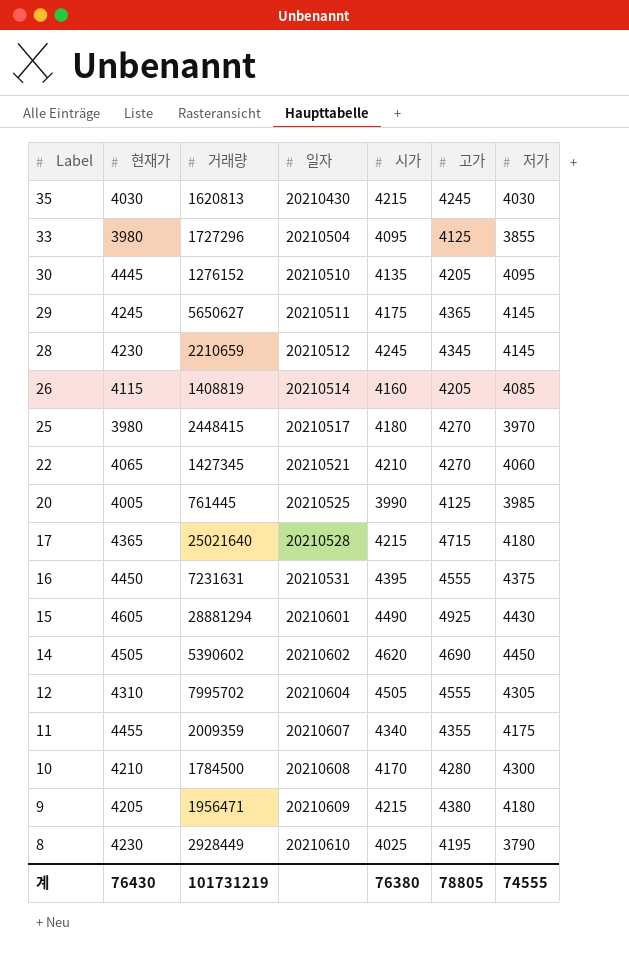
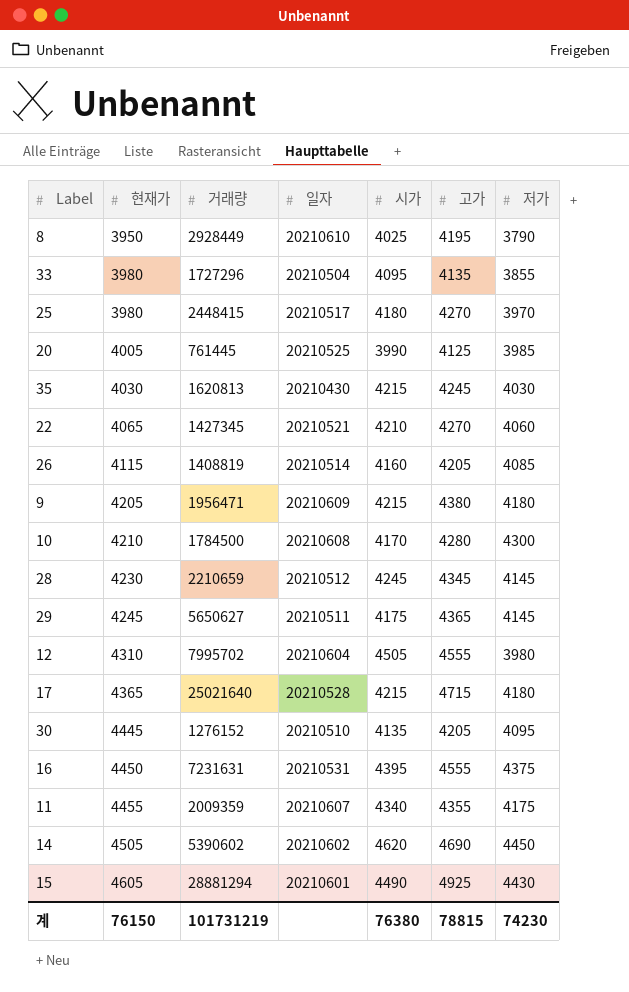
row order: Label descending -> 현재가 ascending
8 | 현재가: 4230 -> 3950
33 | 고가: 4125 -> 4135
12 | 저가: 4305 -> 3980
계 | 현재가: 76430 -> 76150
계 | 고가: 78805 -> 78815
계 | 저가: 74555 -> 74230

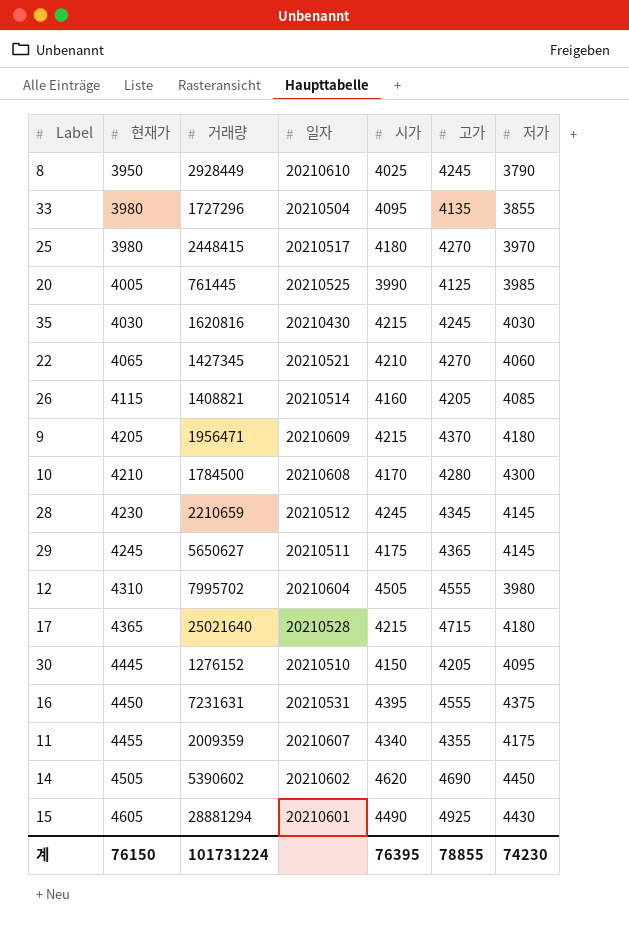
8 | 고가: 4195 -> 4245
35 | 거래량: 1620813 -> 1620816
26 | 거래량: 1408819 -> 1408821
9 | 고가: 4380 -> 4370
30 | 시가: 4135 -> 4150
계 | 거래량: 101731219 -> 101731224
계 | 시가: 76380 -> 76395
계 | 고가: 78815 -> 78855

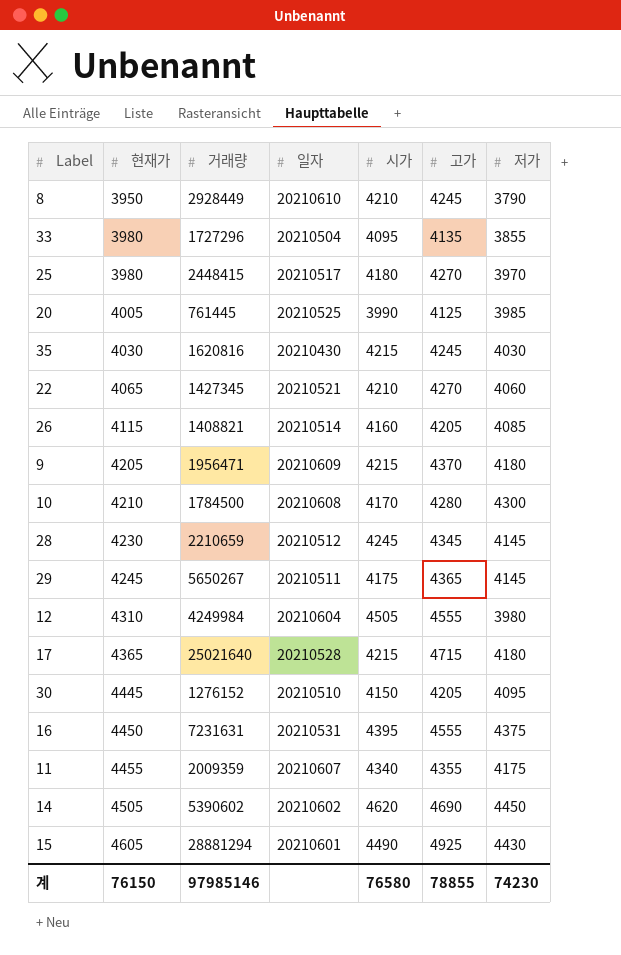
8 | 시가: 4025 -> 4210
29 | 거래량: 5650627 -> 5650267
12 | 거래량: 7995702 -> 4249984
계 | 거래량: 101731224 -> 97985146
계 | 시가: 76395 -> 76580

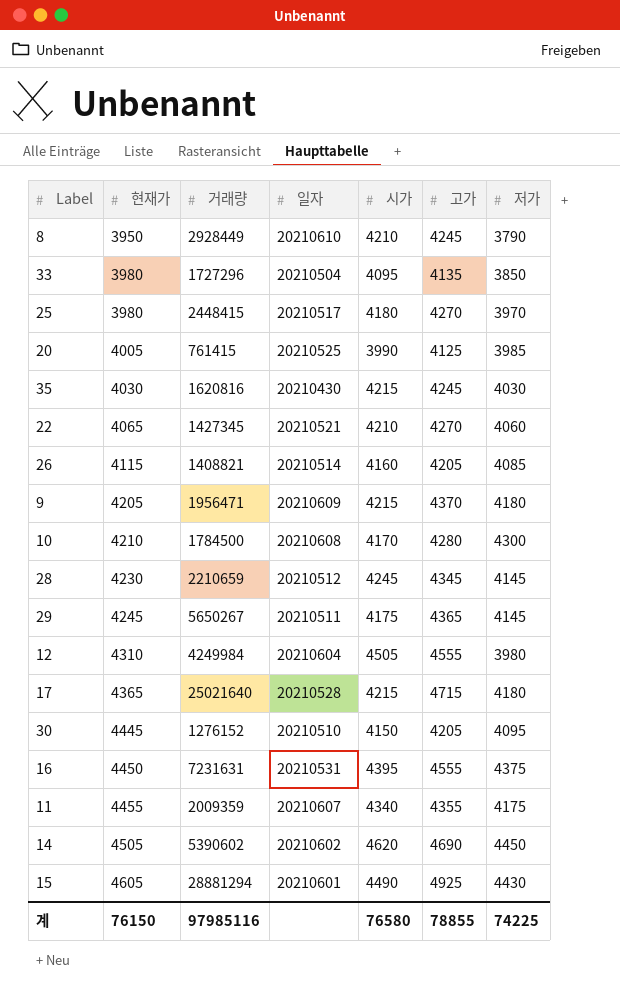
33 | 저가: 3855 -> 3850
20 | 거래량: 761445 -> 761415
계 | 거래량: 97985146 -> 97985116
계 | 저가: 74230 -> 74225

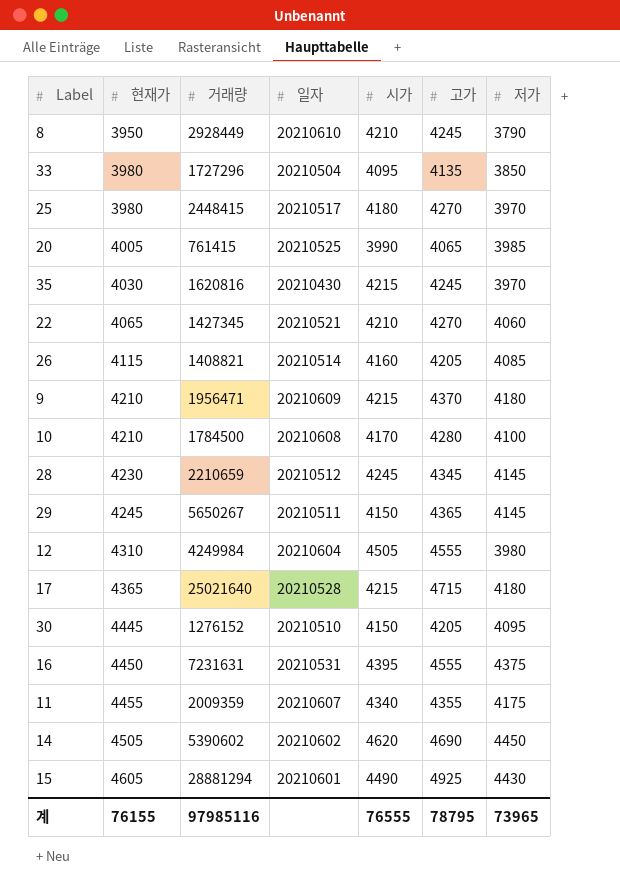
20 | 고가: 4125 -> 4065
35 | 저가: 4030 -> 3970
9 | 현재가: 4205 -> 4210
10 | 저가: 4300 -> 4100
29 | 시가: 4175 -> 4150
계 | 현재가: 76150 -> 76155
계 | 시가: 76580 -> 76555
계 | 고가: 78855 -> 78795
계 | 저가: 74225 -> 73965

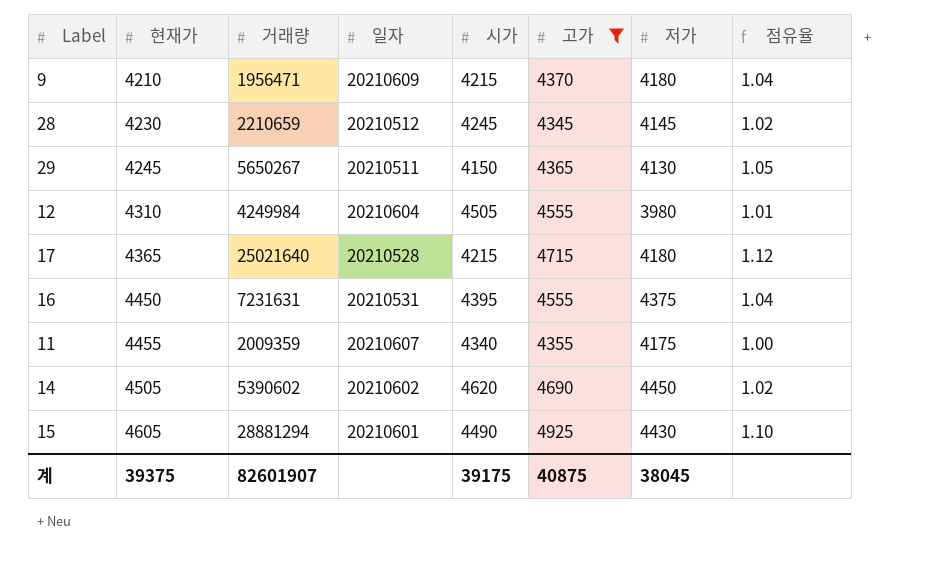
filter: none -> 고가 >= 4345
column 점유율 | formula: none -> [고가] / [시가]
29 | 저가: 4145 -> 4130
계 | 현재가: 76155 -> 39375
계 | 거래량: 97985116 -> 82601907
계 | 시가: 76555 -> 39175
계 | 고가: 78795 -> 40875
계 | 저가: 73965 -> 38045

